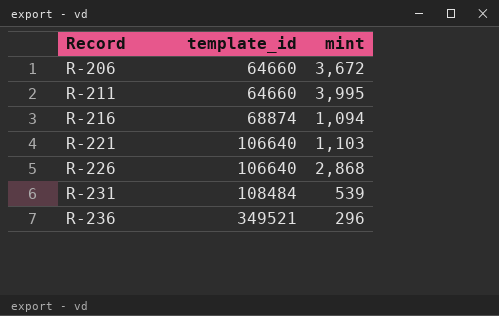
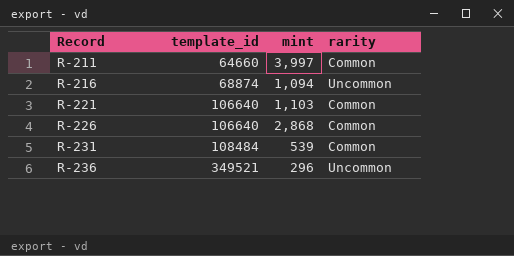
column rarity | position: none -> 4
row R-206: 64660 | 3,672 -> none
R-211 | mint: 3,995 -> 3,997

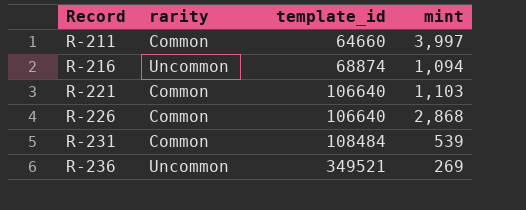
column rarity | position: 4 -> 2
R-236 | mint: 296 -> 269

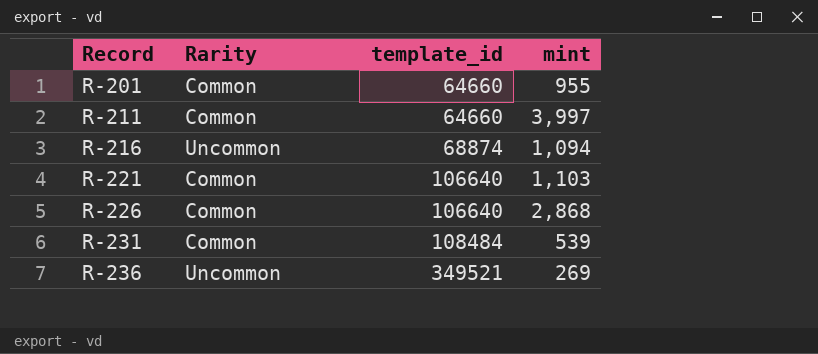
column name: rarity -> Rarity
row R-201: none -> Common | 64660 | 955

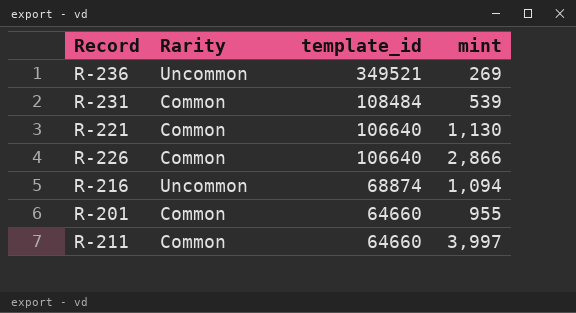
row order: Record ascending -> template_id descending
R-221 | mint: 1,103 -> 1,130
R-226 | mint: 2,868 -> 2,866

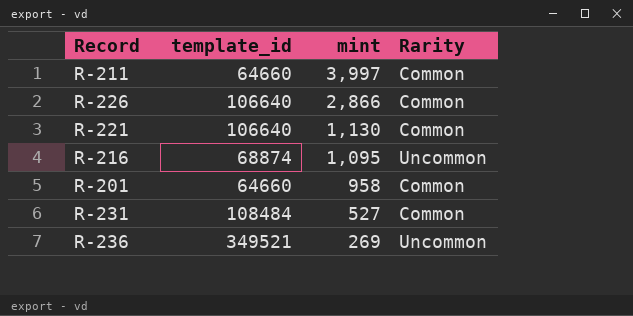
row order: template_id descending -> mint descending
column Rarity | position: 2 -> 4
R-216 | mint: 1,094 -> 1,095
R-201 | mint: 955 -> 958
R-231 | mint: 539 -> 527

